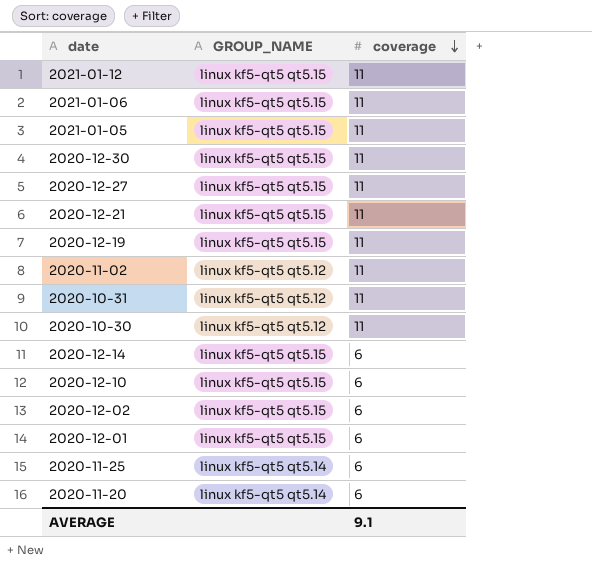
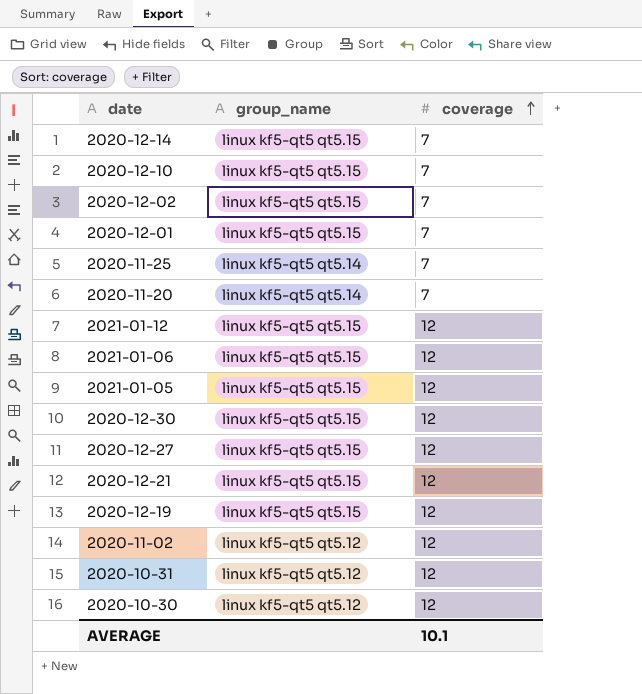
row order: coverage descending -> coverage ascending
column name: GROUP_NAME -> group_name
2020-12-14 | coverage: 6 -> 7
2020-12-10 | coverage: 6 -> 7
2020-12-02 | coverage: 6 -> 7
2020-12-01 | coverage: 6 -> 7
2020-11-25 | coverage: 6 -> 7
2020-11-20 | coverage: 6 -> 7
2021-01-12 | coverage: 11 -> 12
2021-01-06 | coverage: 11 -> 12
2021-01-05 | coverage: 11 -> 12
2020-12-30 | coverage: 11 -> 12
2020-12-27 | coverage: 11 -> 12
2020-12-21 | coverage: 11 -> 12
2020-12-19 | coverage: 11 -> 12
2020-11-02 | coverage: 11 -> 12
2020-10-31 | coverage: 11 -> 12
2020-10-30 | coverage: 11 -> 12
AVERAGE | coverage: 9.1 -> 10.1

